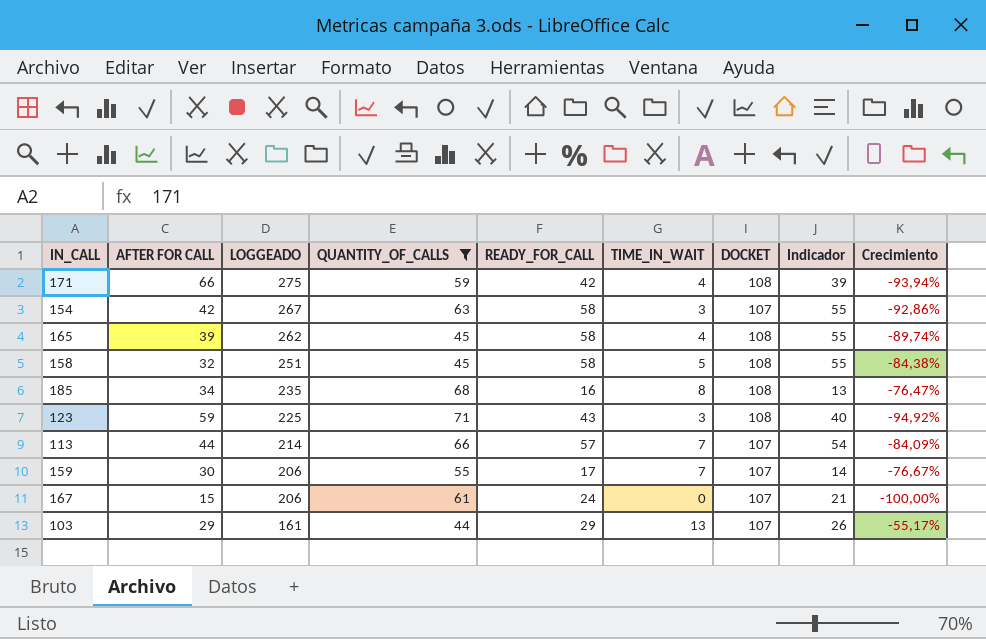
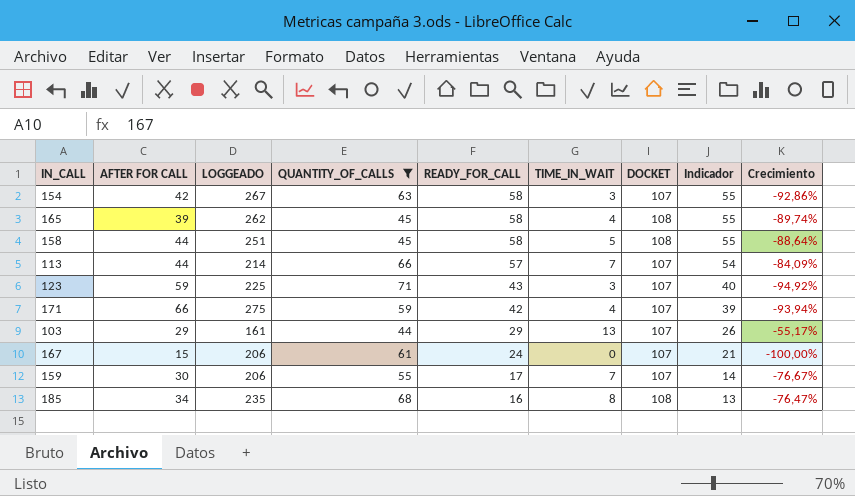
row order: LOGGEADO descending -> READY_FOR_CALL descending
158 | AFTER FOR CALL: 32 -> 44
158 | Crecimiento: -84,38% -> -88,64%
123 | DOCKET: 108 -> 107
171 | DOCKET: 108 -> 107

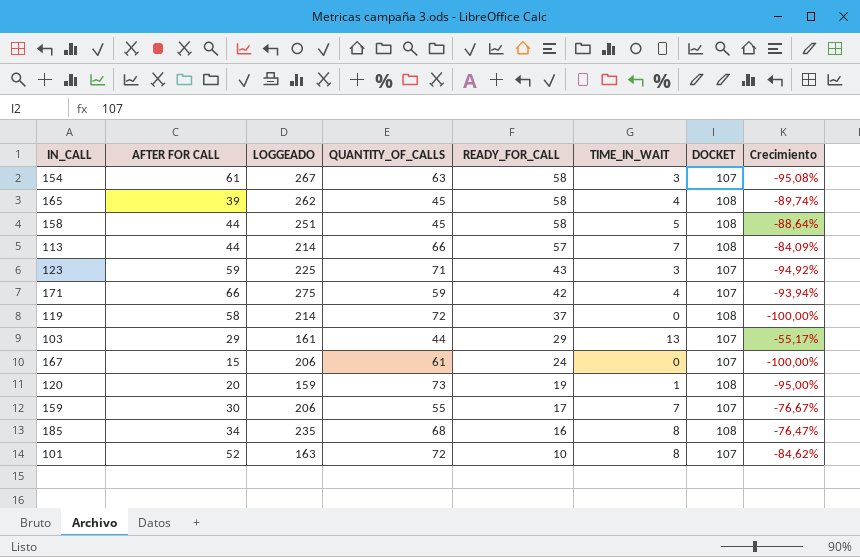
filter: QUANTITY_OF_CALLS <= 71 -> none
column Indicador | formula: [READY_FOR_CALL] - 3 -> none
154 | AFTER FOR CALL: 42 -> 61
154 | Crecimiento: -92,86% -> -95,08%
113 | DOCKET: 107 -> 108

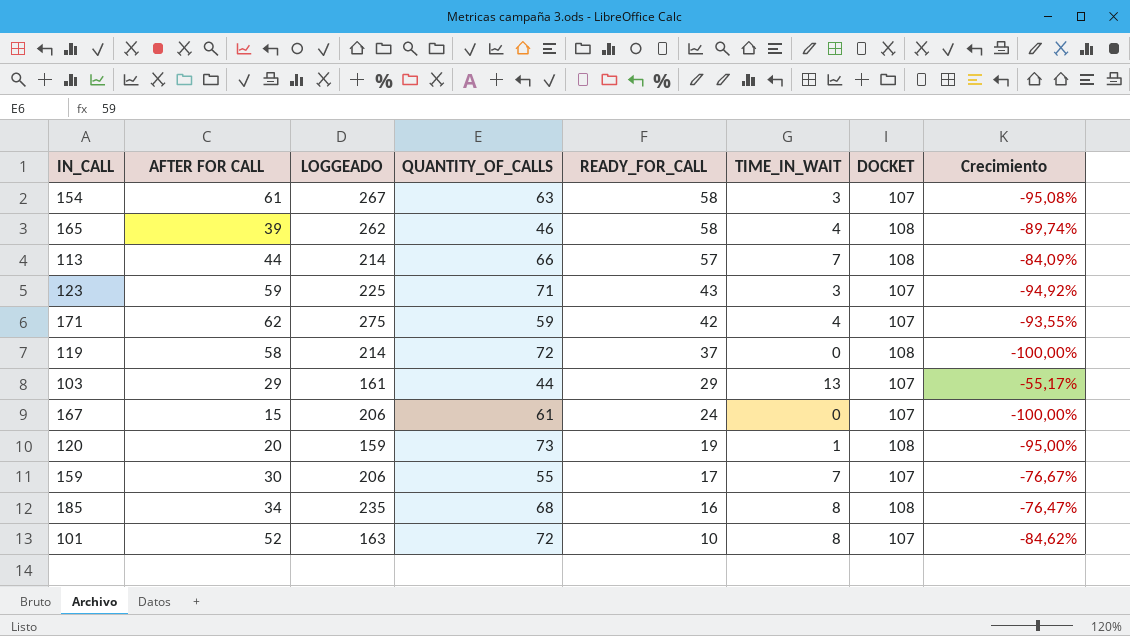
row 158: 44 | 251 | 45 | 58 | 5 | 108 | -88,64% -> none
165 | QUANTITY_OF_CALLS: 45 -> 46
171 | AFTER FOR CALL: 66 -> 62
171 | Crecimiento: -93,94% -> -93,55%

